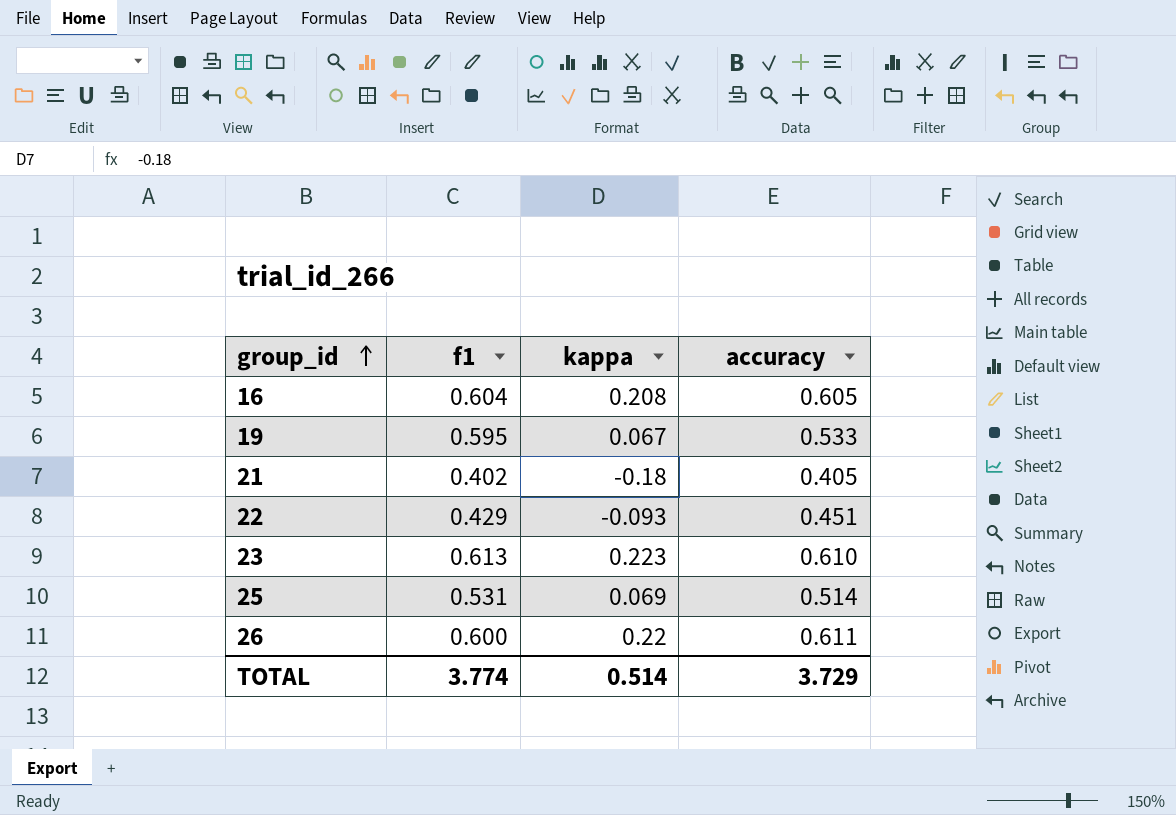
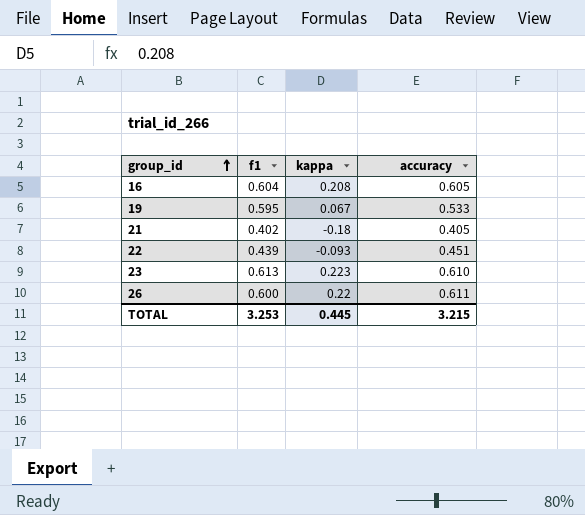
row 25: 0.531 | 0.069 | 0.514 -> none
22 | f1: 0.429 -> 0.439
TOTAL | f1: 3.774 -> 3.253
TOTAL | kappa: 0.514 -> 0.445
TOTAL | accuracy: 3.729 -> 3.215

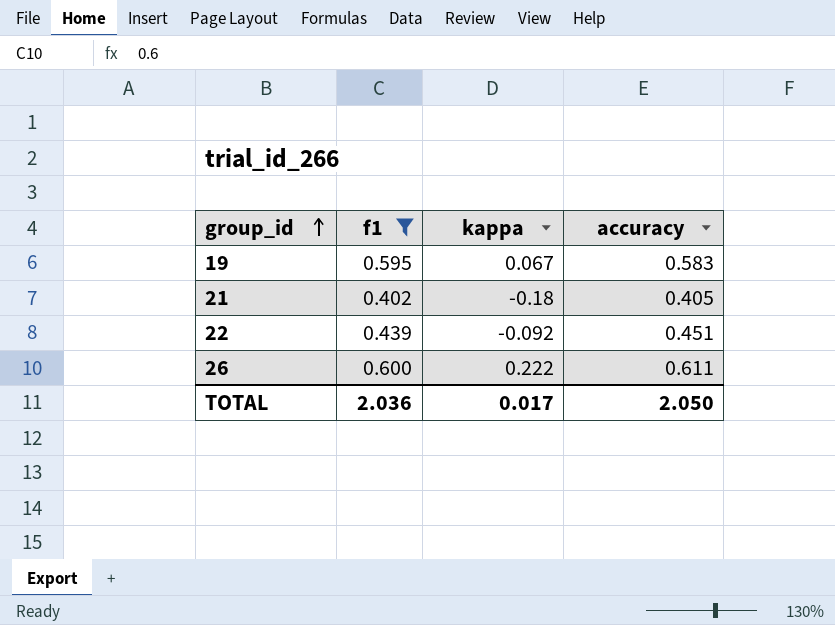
filter: none -> f1 <= 0.600
19 | accuracy: 0.533 -> 0.583
22 | kappa: -0.093 -> -0.092
26 | kappa: 0.22 -> 0.222
TOTAL | f1: 3.253 -> 2.036
TOTAL | kappa: 0.445 -> 0.017
TOTAL | accuracy: 3.215 -> 2.050

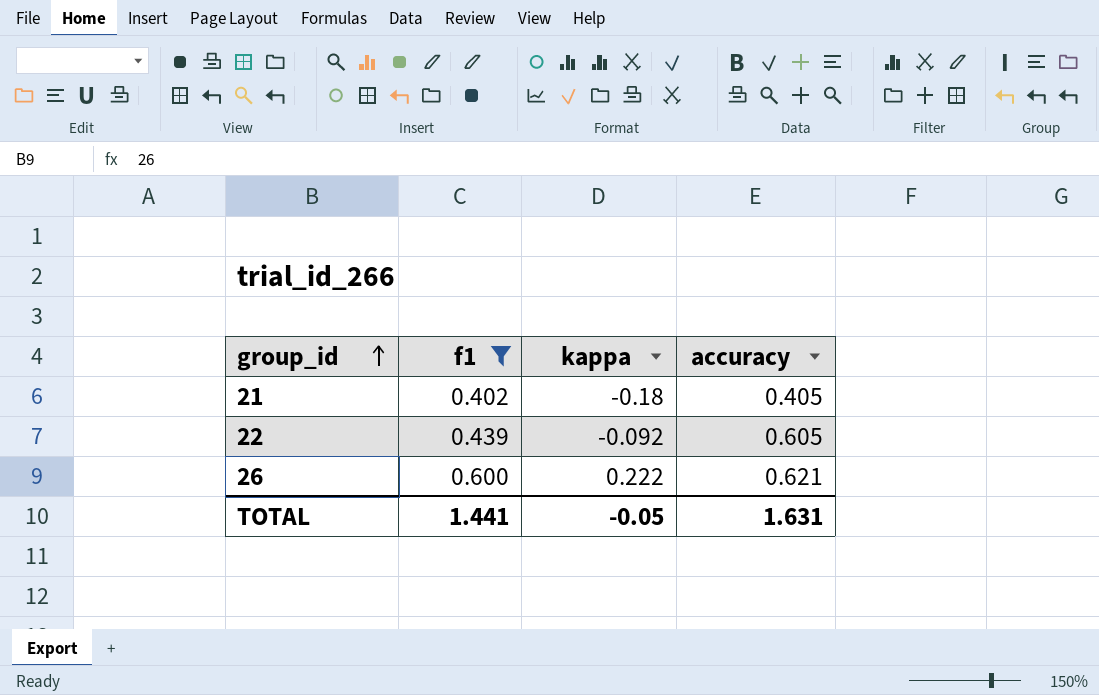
row 19: 0.595 | 0.067 | 0.583 -> none
22 | accuracy: 0.451 -> 0.605
26 | accuracy: 0.611 -> 0.621
TOTAL | f1: 2.036 -> 1.441
TOTAL | kappa: 0.017 -> -0.05
TOTAL | accuracy: 2.050 -> 1.631

